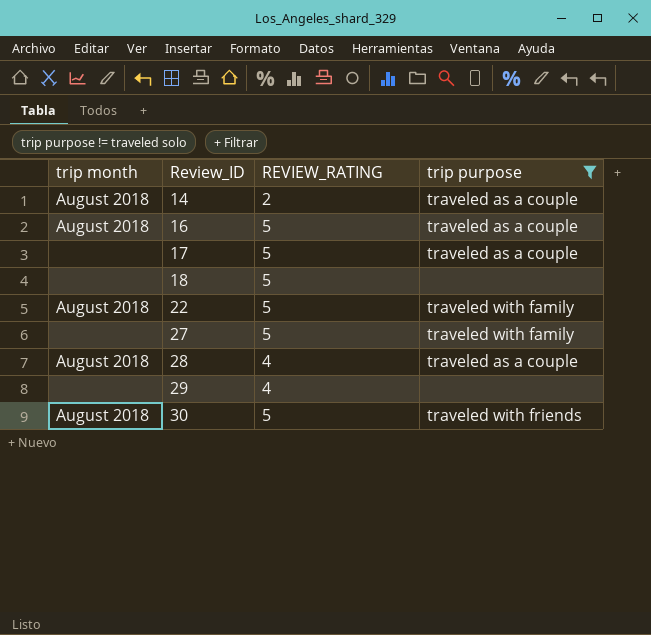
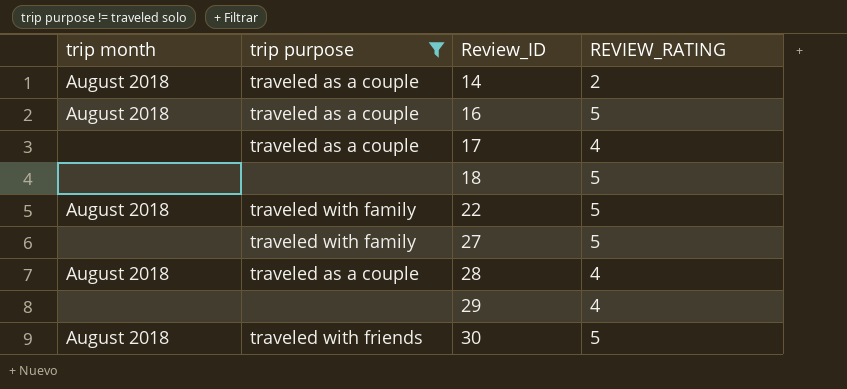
column trip purpose | position: 4 -> 2
17 | REVIEW_RATING: 5 -> 4

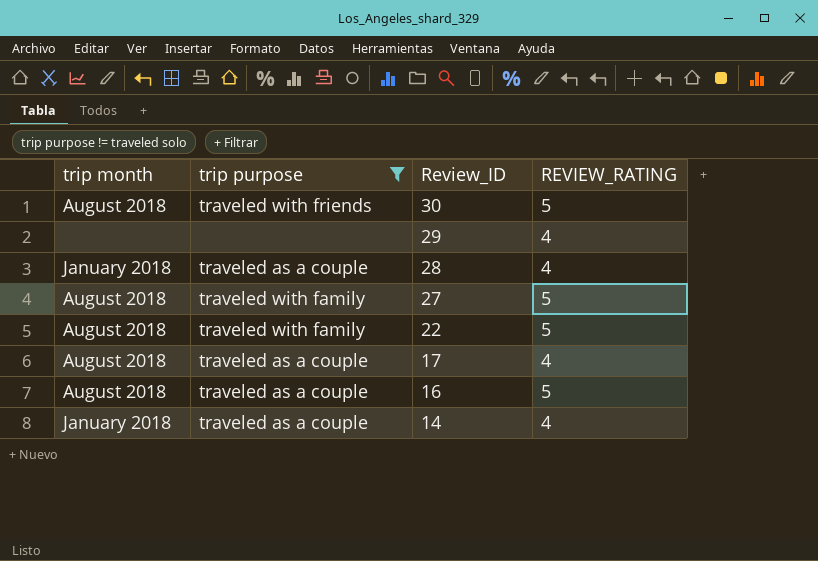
row order: Review_ID ascending -> Review_ID descending
row 18: none | none | 5 -> none
28 | trip month: August 2018 -> January 2018
27 | trip month: none -> August 2018
17 | trip month: none -> August 2018
14 | trip month: August 2018 -> January 2018
14 | REVIEW_RATING: 2 -> 4

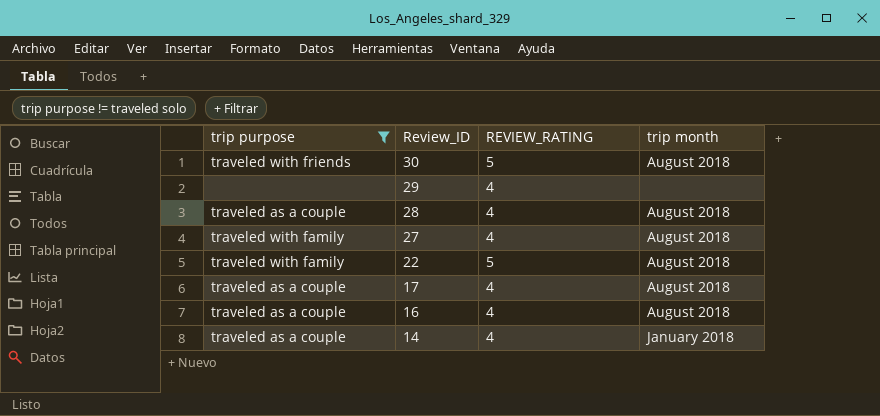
column trip month | position: 1 -> 4
28 | trip month: January 2018 -> August 2018
27 | REVIEW_RATING: 5 -> 4
16 | REVIEW_RATING: 5 -> 4

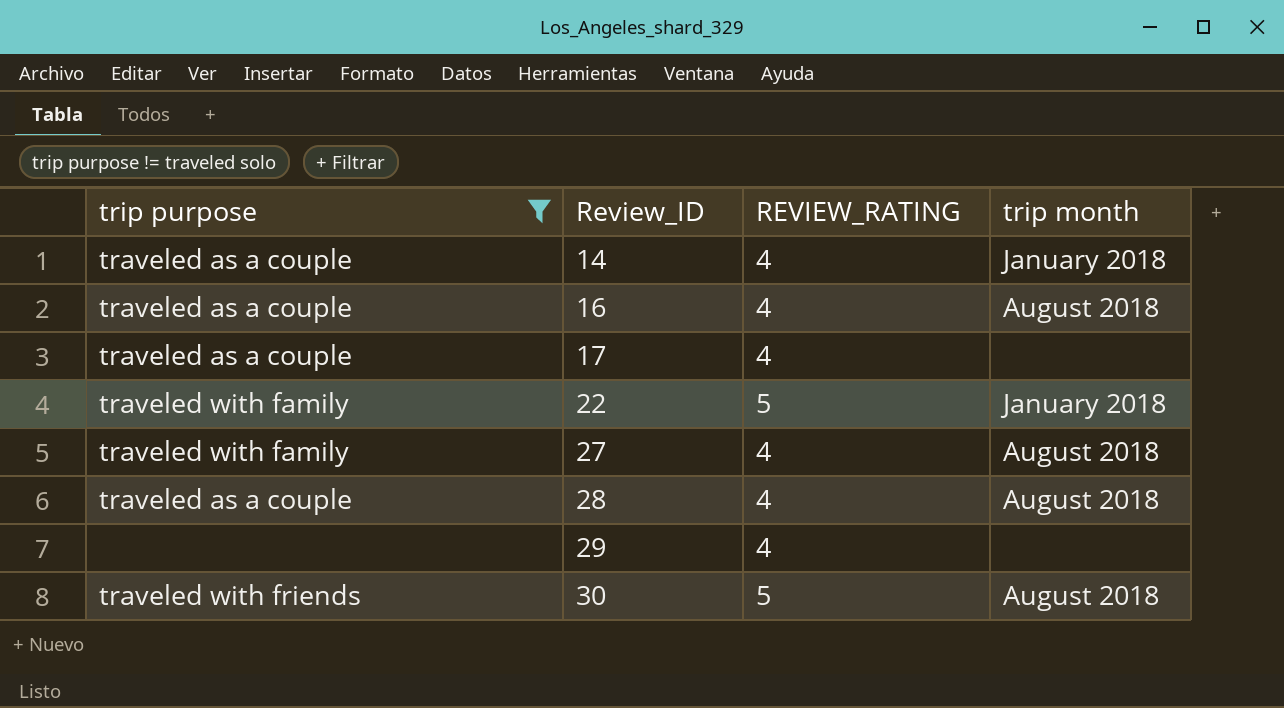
row order: Review_ID descending -> Review_ID ascending
17 | trip month: August 2018 -> none
22 | trip month: August 2018 -> January 2018

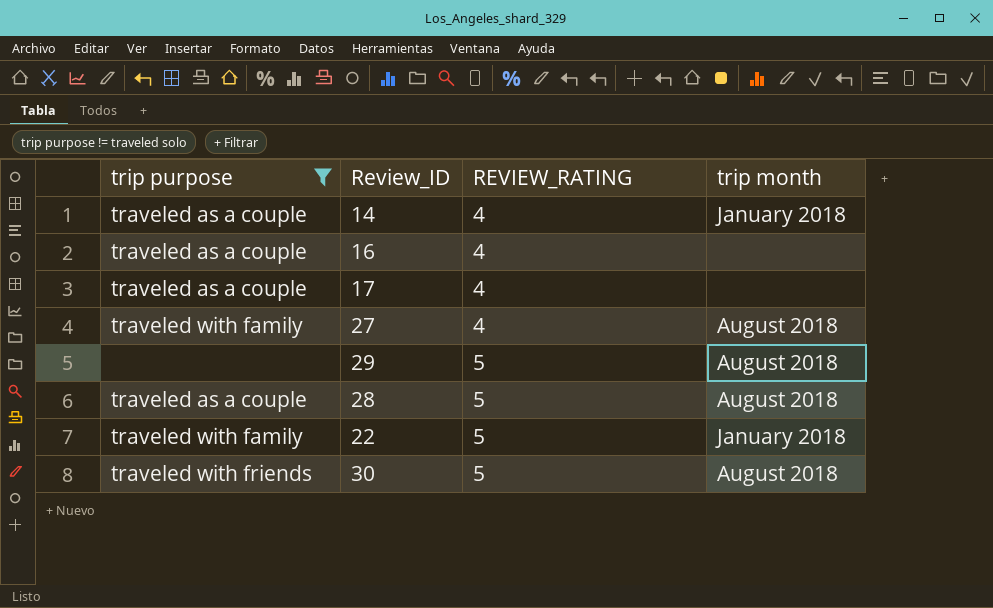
row order: Review_ID ascending -> REVIEW_RATING ascending
16 | trip month: August 2018 -> none
29 | REVIEW_RATING: 4 -> 5
29 | trip month: none -> August 2018
28 | REVIEW_RATING: 4 -> 5

